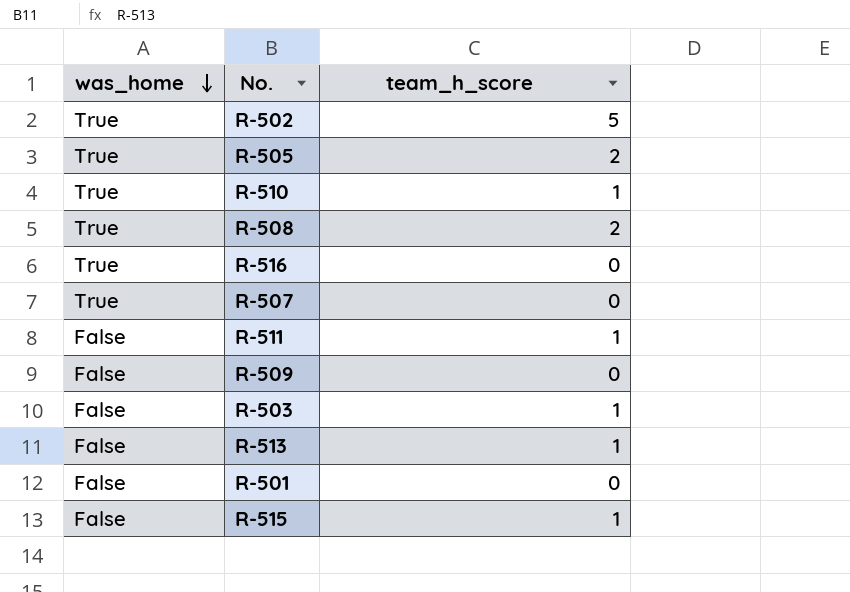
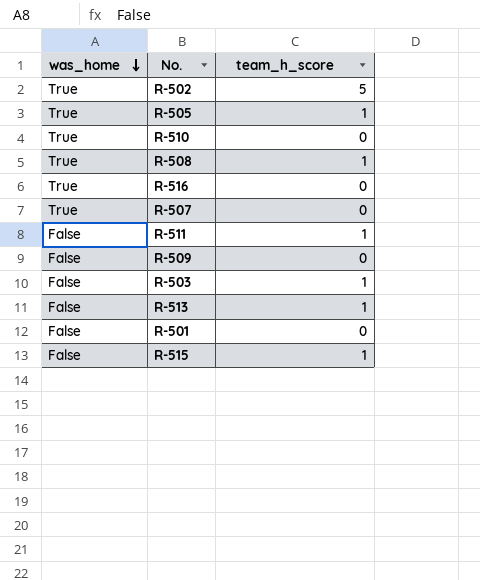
R-505 | team_h_score: 2 -> 1
R-510 | team_h_score: 1 -> 0
R-508 | team_h_score: 2 -> 1

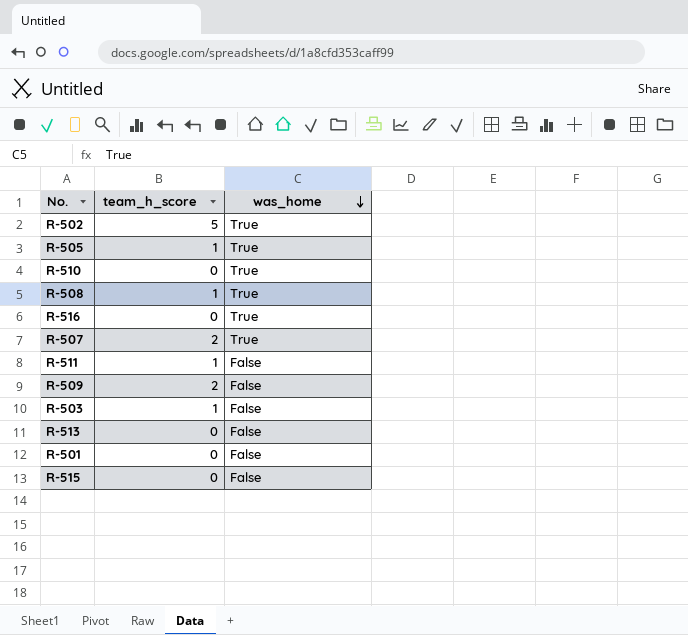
column was_home | position: 1 -> 3
R-507 | team_h_score: 0 -> 2
R-509 | team_h_score: 0 -> 2
R-513 | team_h_score: 1 -> 0
R-515 | team_h_score: 1 -> 0

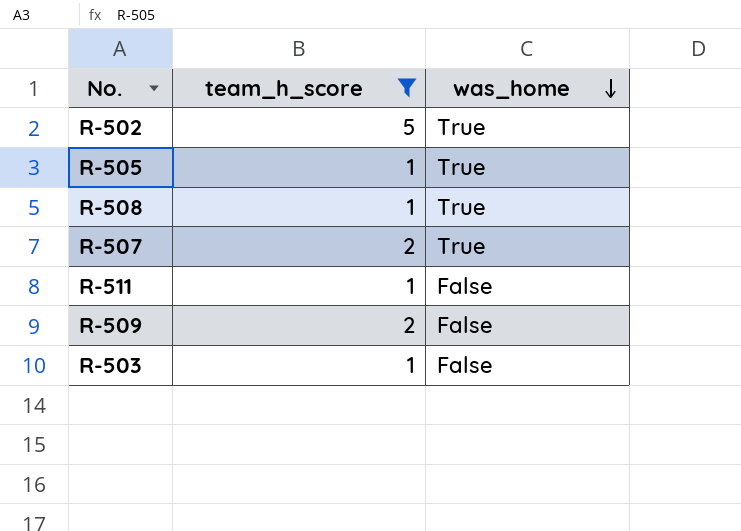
filter: none -> team_h_score != 0

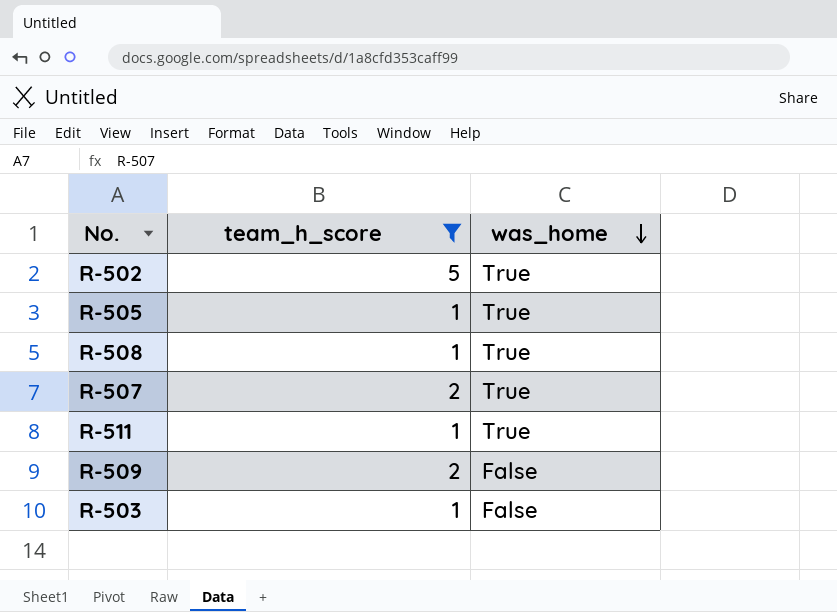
R-511 | was_home: False -> True

